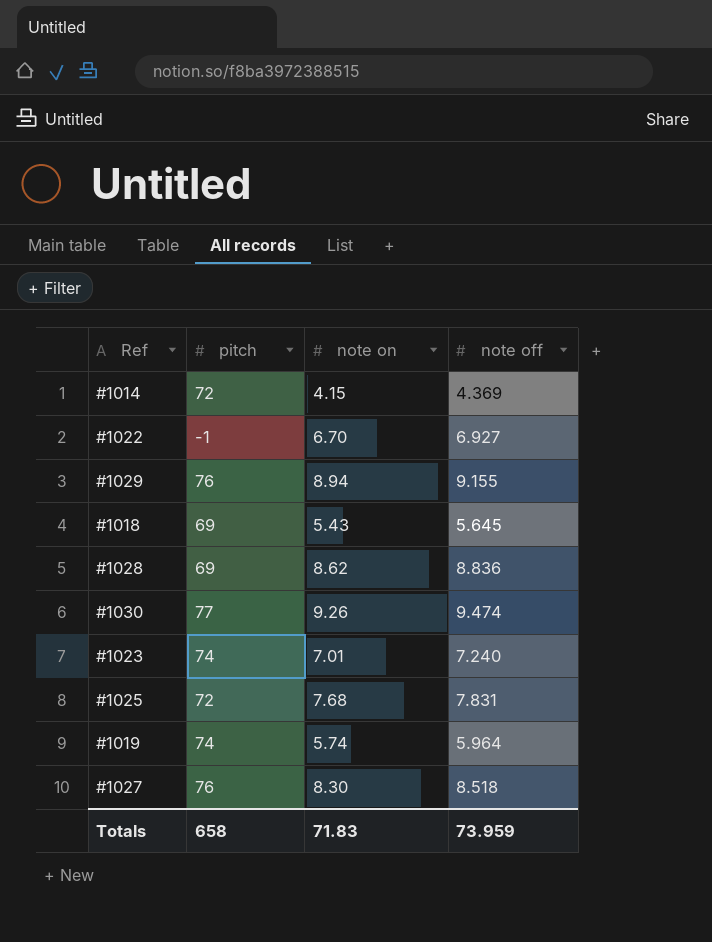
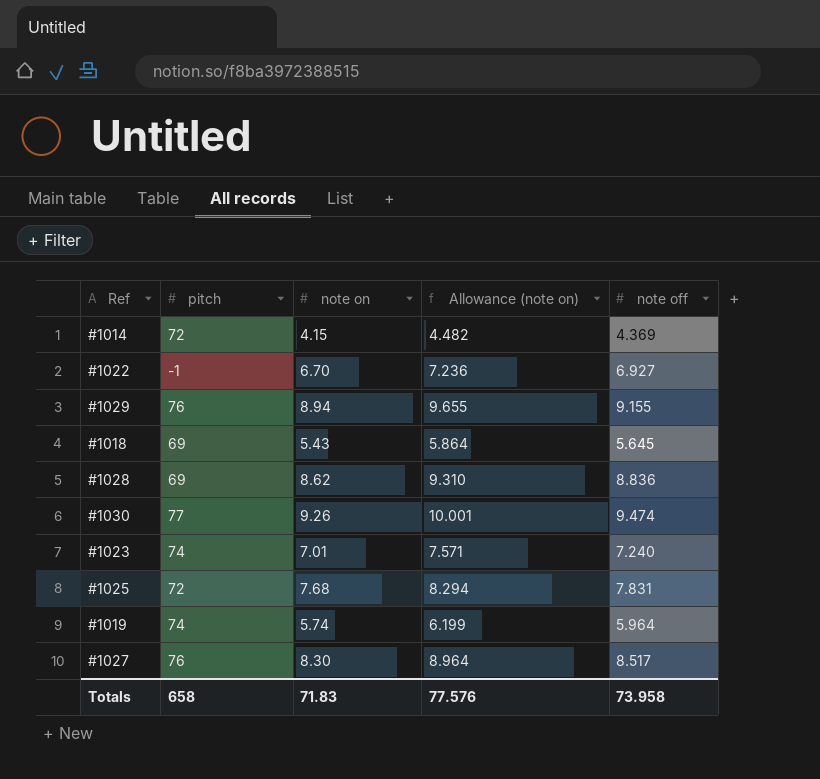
column Allowance (note on) | formula: none -> [note on] * 1.08
#1027 | note off: 8.518 -> 8.517
Totals | note off: 73.959 -> 73.958

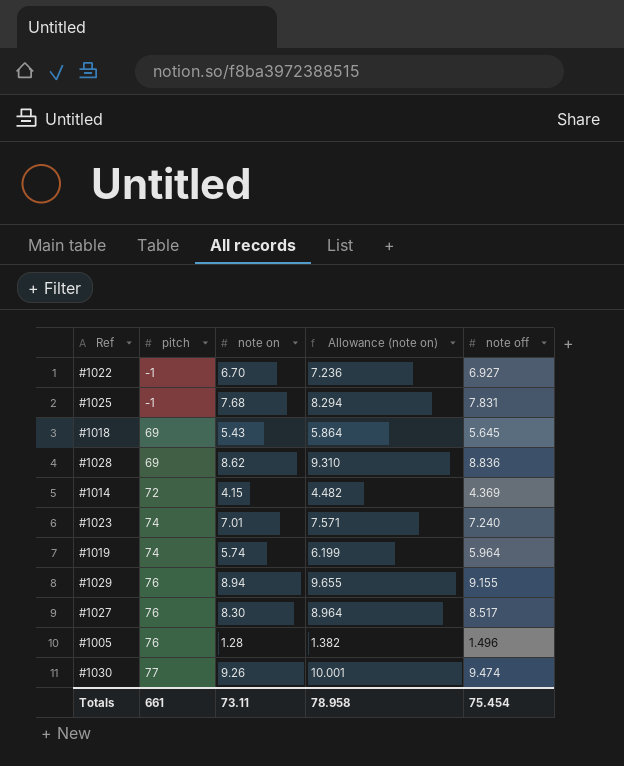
row order: none -> pitch ascending
#1025 | pitch: 72 -> -1
row #1005: none -> 76 | 1.28 | 1.382 | 1.496
Totals | pitch: 658 -> 661
Totals | note on: 71.83 -> 73.11
Totals | Allowance (note on): 77.576 -> 78.958
Totals | note off: 73.958 -> 75.454

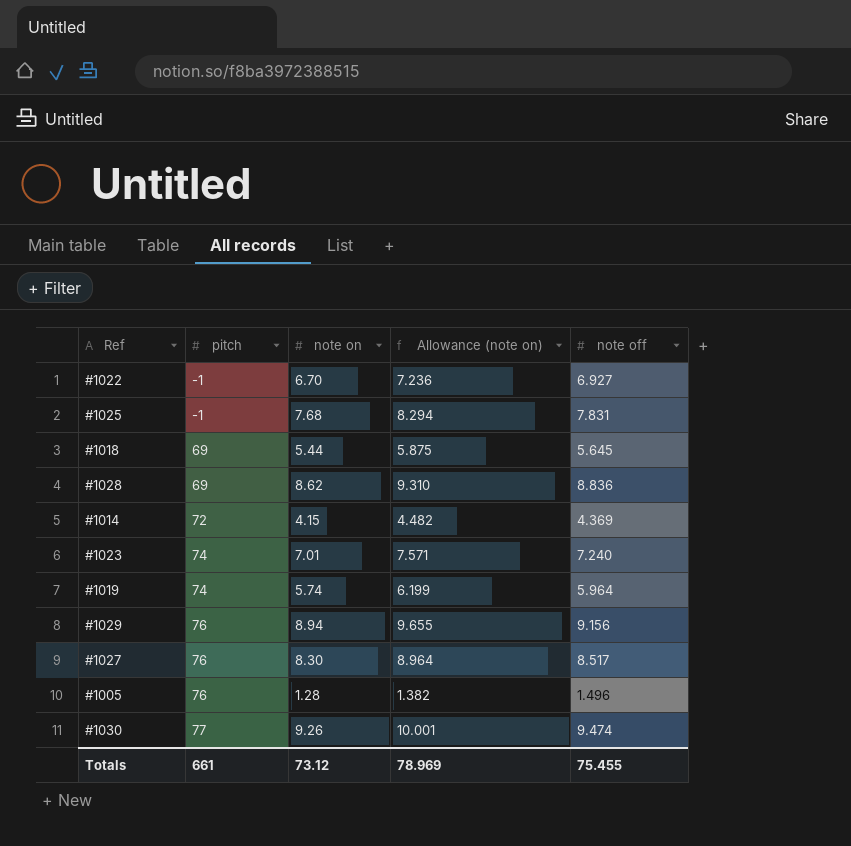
#1018 | note on: 5.43 -> 5.44
#1018 | Allowance (note on): 5.864 -> 5.875
#1029 | note off: 9.155 -> 9.156
Totals | note on: 73.11 -> 73.12
Totals | Allowance (note on): 78.958 -> 78.969
Totals | note off: 75.454 -> 75.455

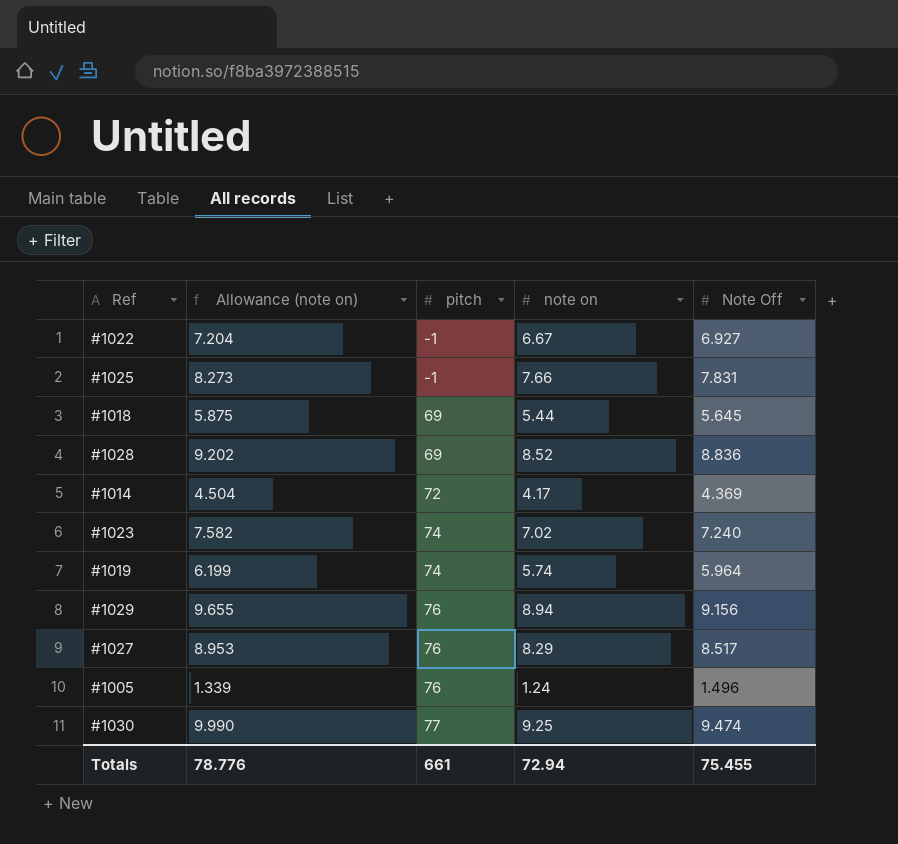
column Allowance (note on) | position: 4 -> 2
column name: note off -> Note Off
#1022 | Allowance (note on): 7.236 -> 7.204
#1022 | note on: 6.70 -> 6.67
#1025 | Allowance (note on): 8.294 -> 8.273
#1025 | note on: 7.68 -> 7.66
#1028 | Allowance (note on): 9.310 -> 9.202
#1028 | note on: 8.62 -> 8.52
#1014 | Allowance (note on): 4.482 -> 4.504
#1014 | note on: 4.15 -> 4.17
#1023 | Allowance (note on): 7.571 -> 7.582
#1023 | note on: 7.01 -> 7.02
#1027 | Allowance (note on): 8.964 -> 8.953
#1027 | note on: 8.30 -> 8.29
#1005 | Allowance (note on): 1.382 -> 1.339
#1005 | note on: 1.28 -> 1.24
#1030 | Allowance (note on): 10.001 -> 9.990
#1030 | note on: 9.26 -> 9.25
Totals | Allowance (note on): 78.969 -> 78.776
Totals | note on: 73.12 -> 72.94

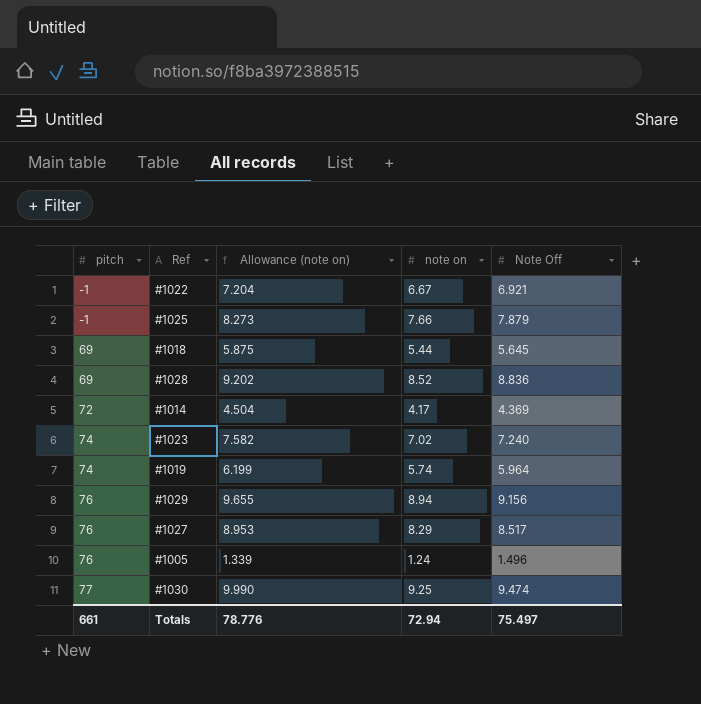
column pitch | position: 3 -> 1
#1022 | Note Off: 6.927 -> 6.921
#1025 | Note Off: 7.831 -> 7.879
Totals | Note Off: 75.455 -> 75.497

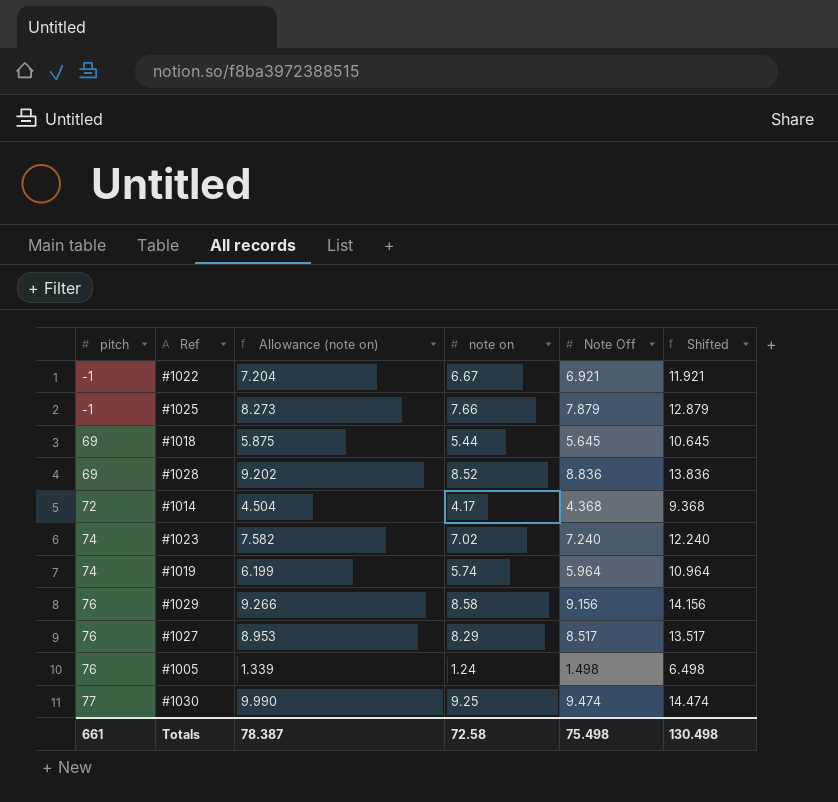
column Shifted | formula: none -> [Note Off] + 5
#1014 | Note Off: 4.369 -> 4.368
#1029 | Allowance (note on): 9.655 -> 9.266
#1029 | note on: 8.94 -> 8.58
#1005 | Note Off: 1.496 -> 1.498
Totals | Allowance (note on): 78.776 -> 78.387
Totals | note on: 72.94 -> 72.58
Totals | Note Off: 75.497 -> 75.498

